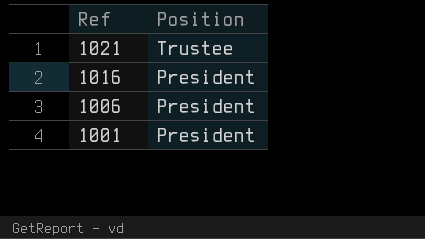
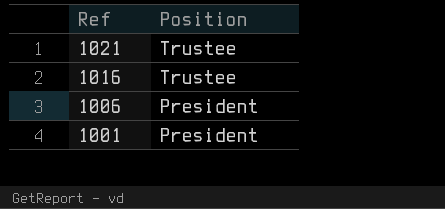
1016 | Position: President -> Trustee

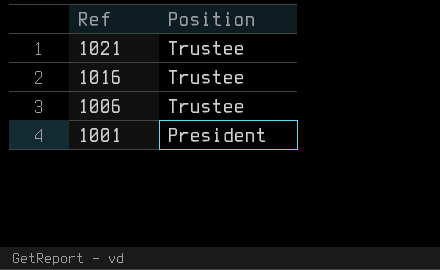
1006 | Position: President -> Trustee

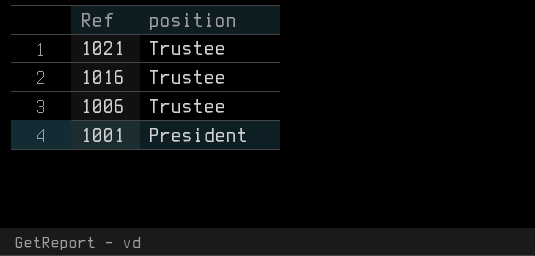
column name: Position -> position

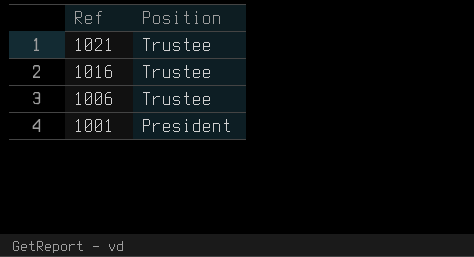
column name: position -> Position

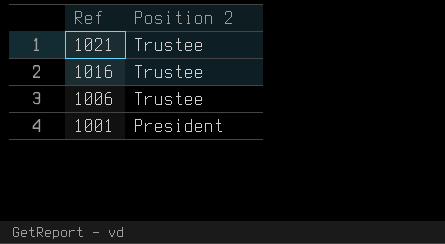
column name: Position -> Position 2

